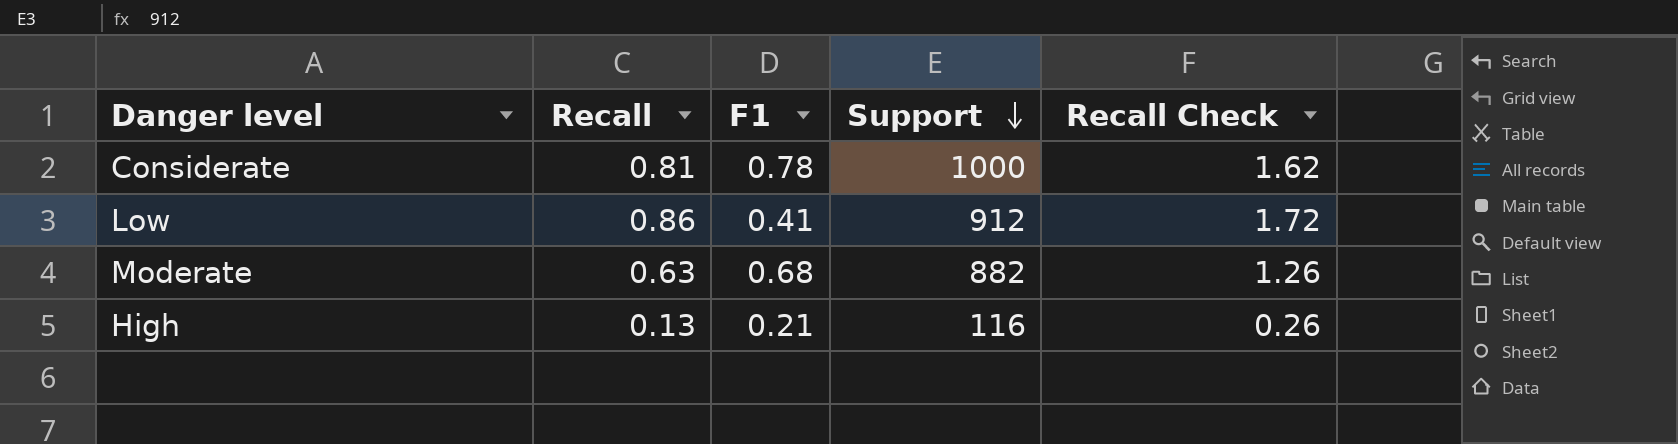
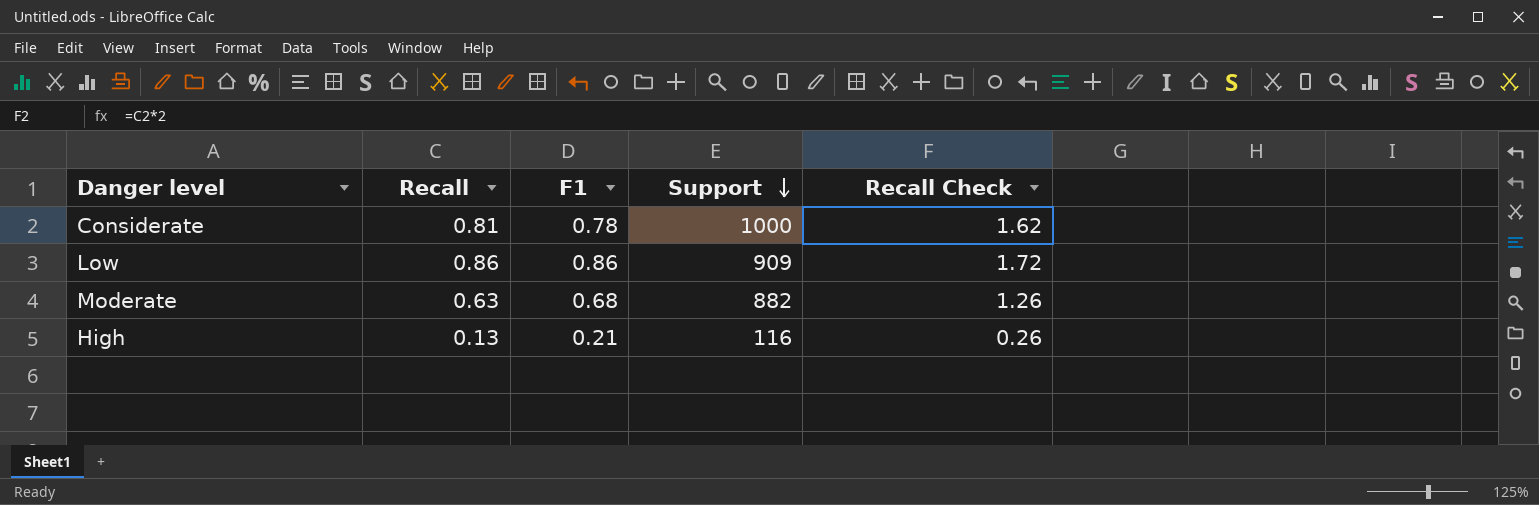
Low | F1: 0.41 -> 0.86
Low | Support: 912 -> 909

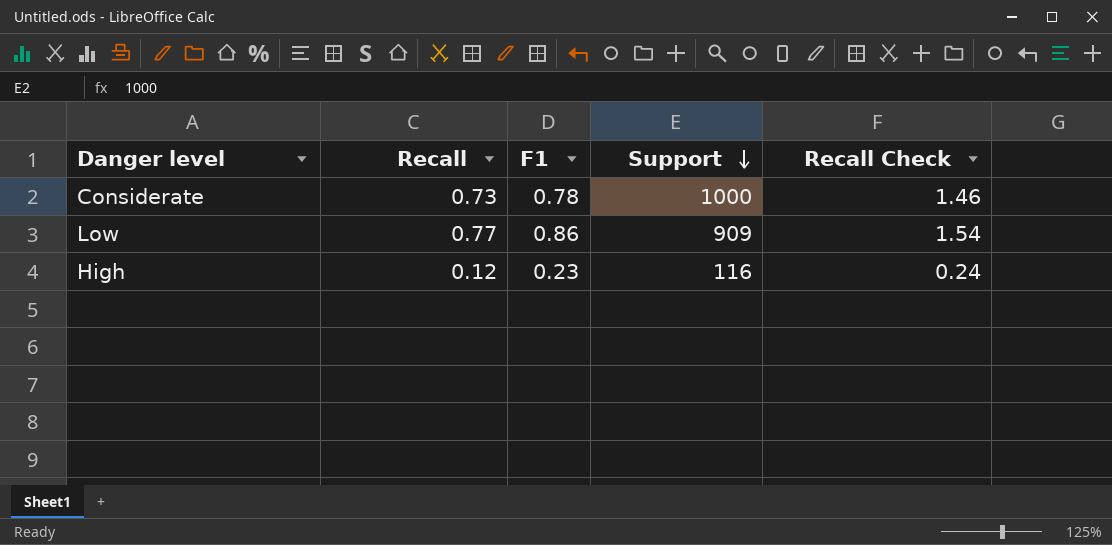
row Moderate: 0.63 | 0.68 | 882 | 1.26 -> none
Considerate | Recall: 0.81 -> 0.73
Considerate | Recall Check: 1.62 -> 1.46
Low | Recall: 0.86 -> 0.77
Low | Recall Check: 1.72 -> 1.54
High | Recall: 0.13 -> 0.12
High | F1: 0.21 -> 0.23
High | Recall Check: 0.26 -> 0.24

